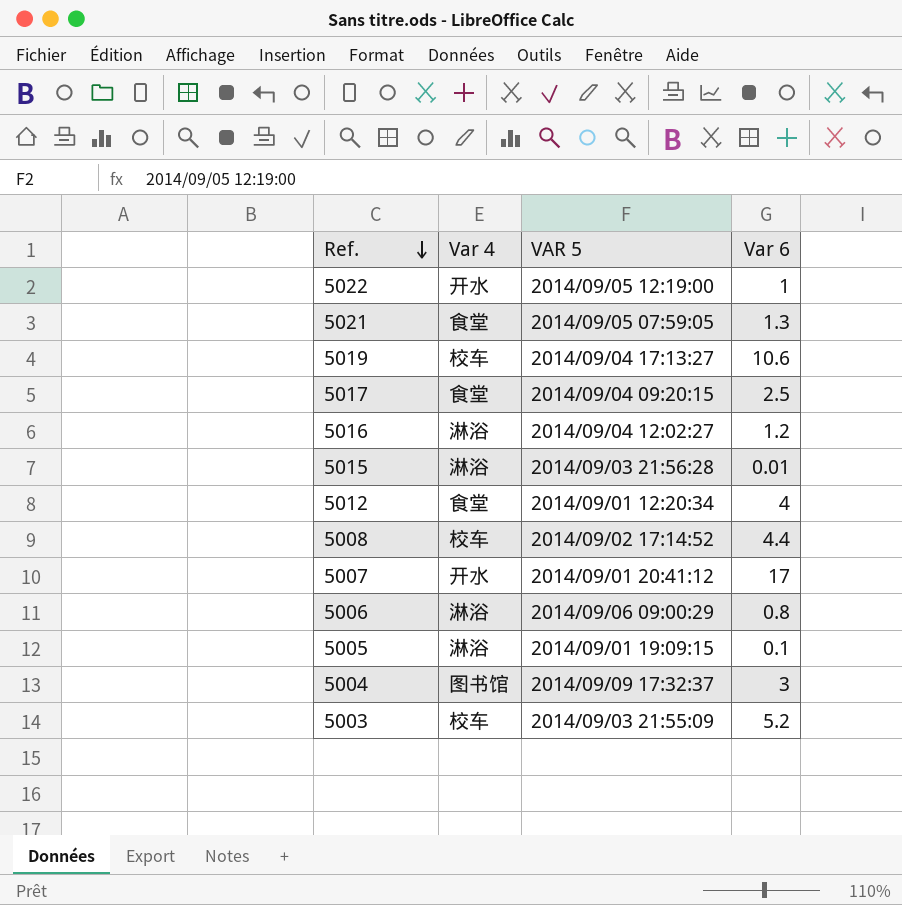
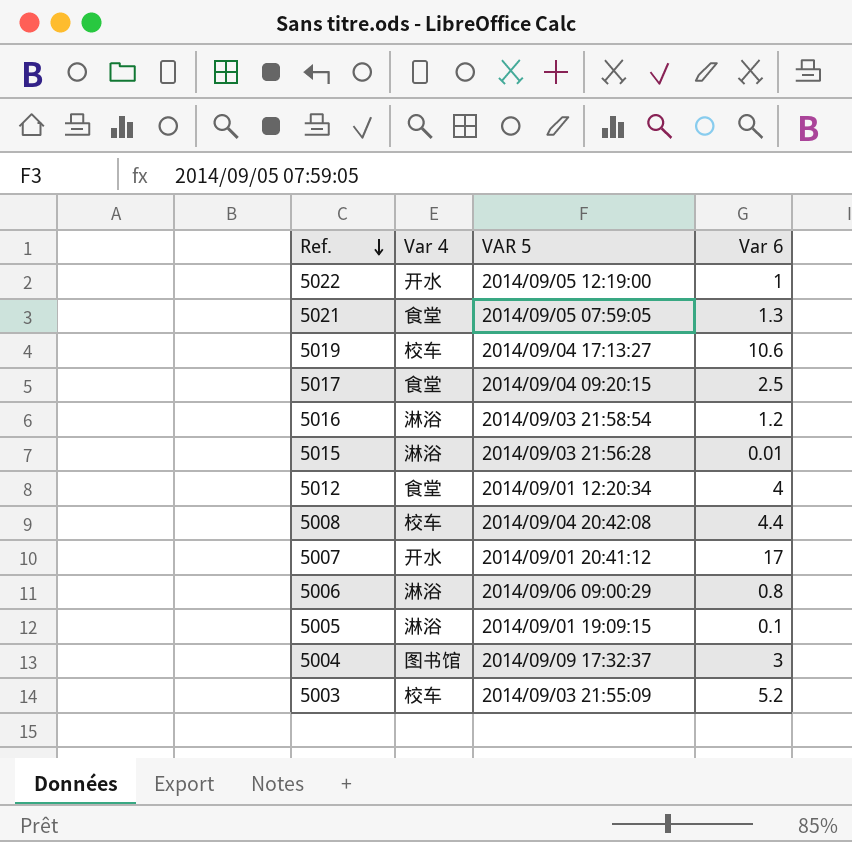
5016 | VAR 5: 2014/09/04 12:02:27 -> 2014/09/03 21:58:54
5008 | VAR 5: 2014/09/02 17:14:52 -> 2014/09/04 20:42:08

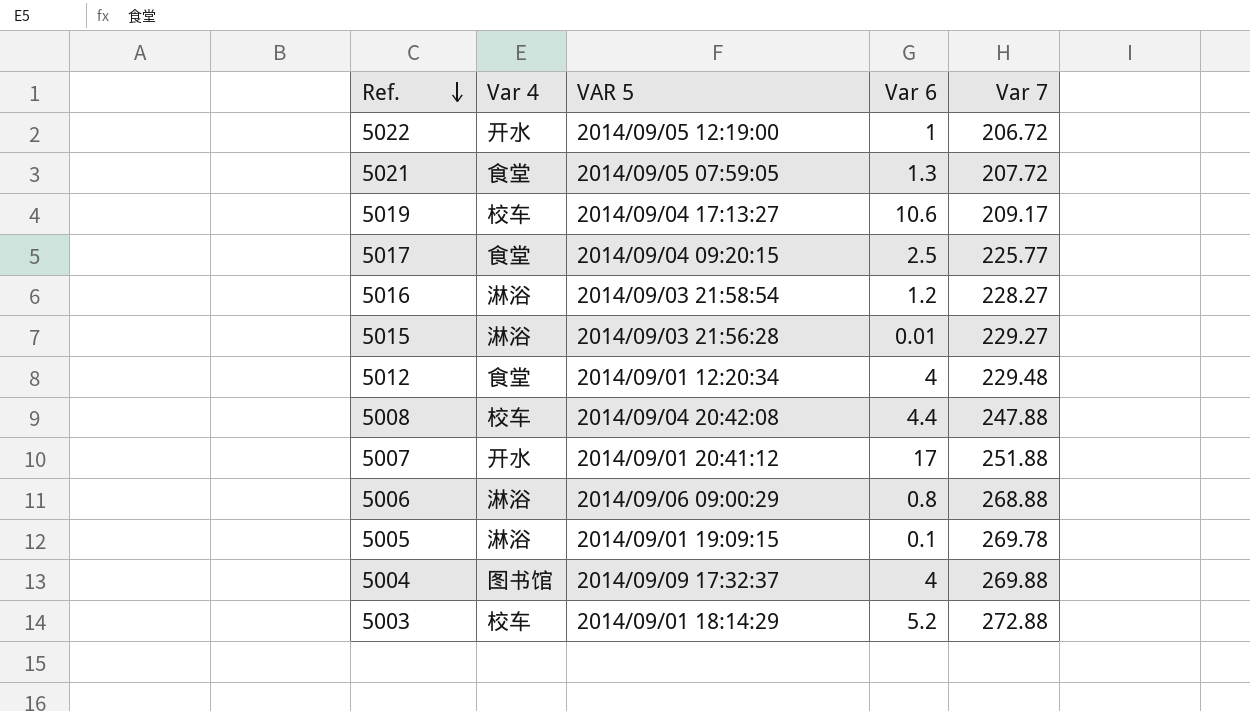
column Var 7 | position: none -> 5
5004 | Var 6: 3 -> 4
5003 | VAR 5: 2014/09/03 21:55:09 -> 2014/09/01 18:14:29

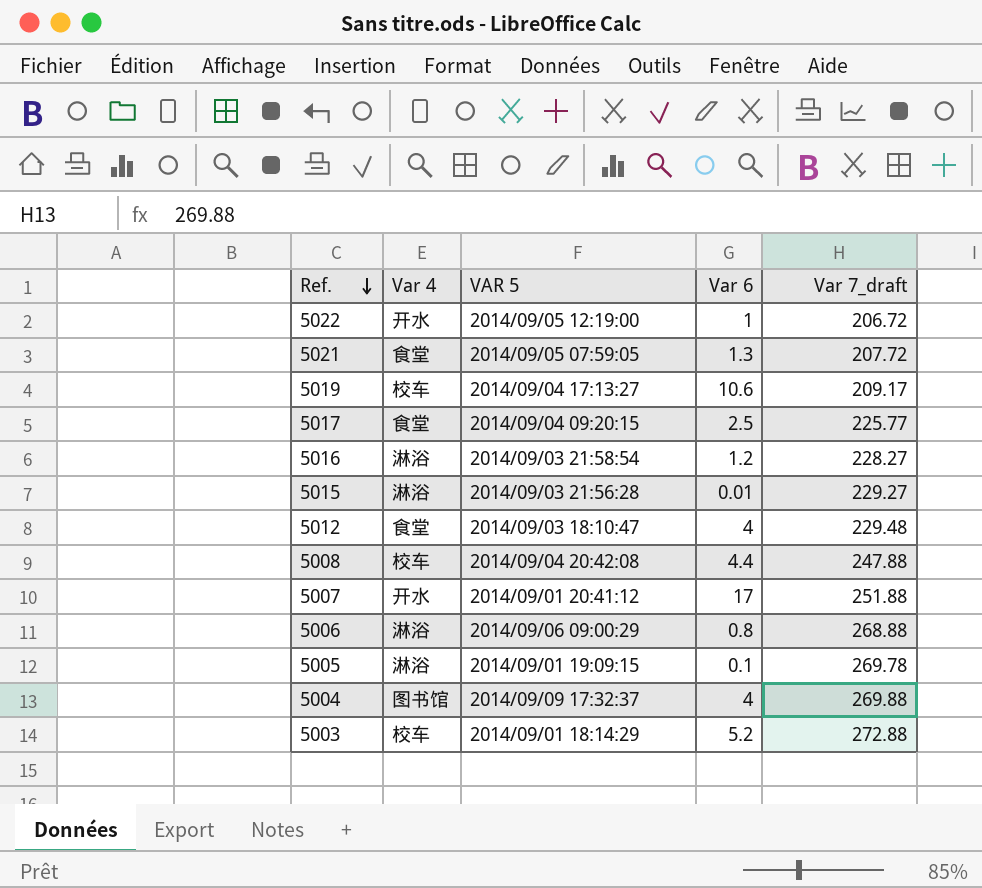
column name: Var 7 -> Var 7_draft
5012 | VAR 5: 2014/09/01 12:20:34 -> 2014/09/03 18:10:47

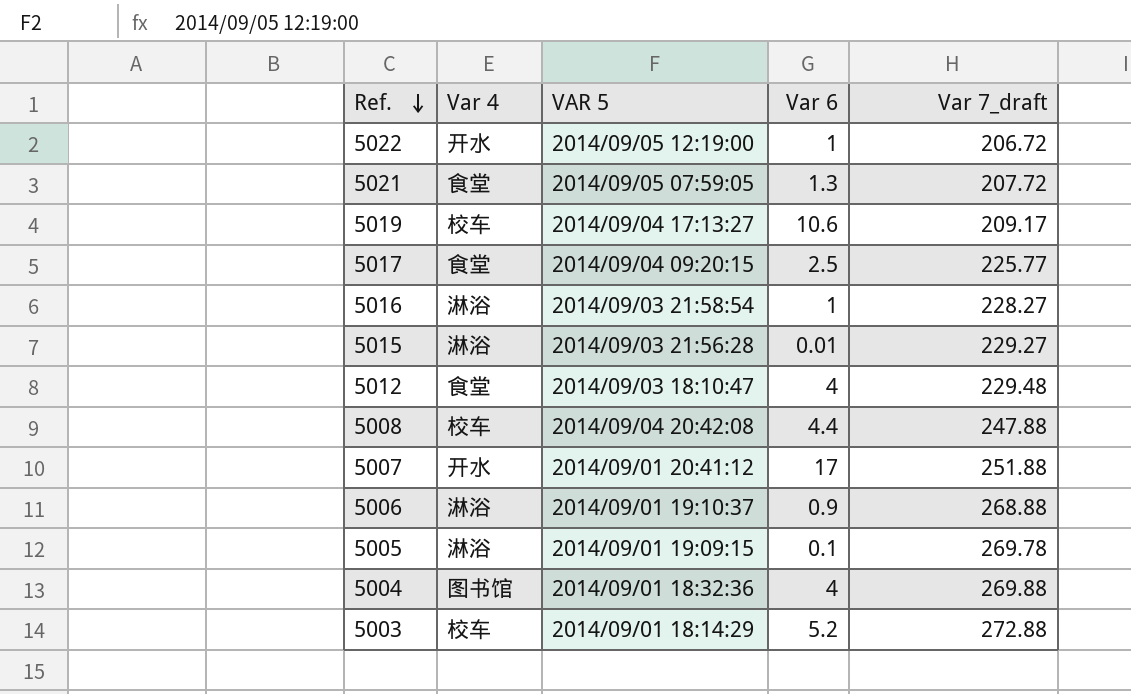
5016 | Var 6: 1.2 -> 1
5006 | VAR 5: 2014/09/06 09:00:29 -> 2014/09/01 19:10:37
5006 | Var 6: 0.8 -> 0.9
5004 | VAR 5: 2014/09/09 17:32:37 -> 2014/09/01 18:32:36

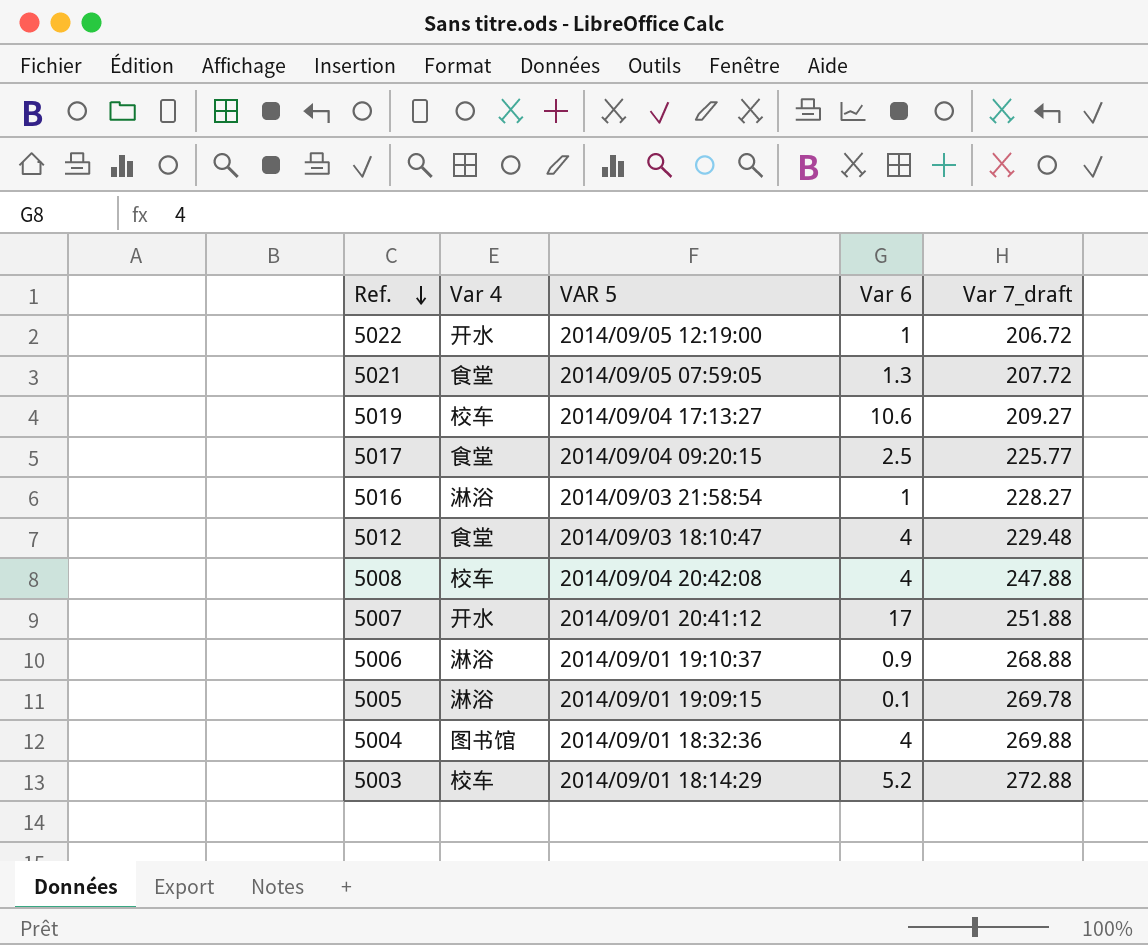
row 5015: 淋浴 | 2014/09/03 21:56:28 | 0.01 | 229.27 -> none
5019 | Var 7_draft: 209.17 -> 209.27
5008 | Var 6: 4.4 -> 4

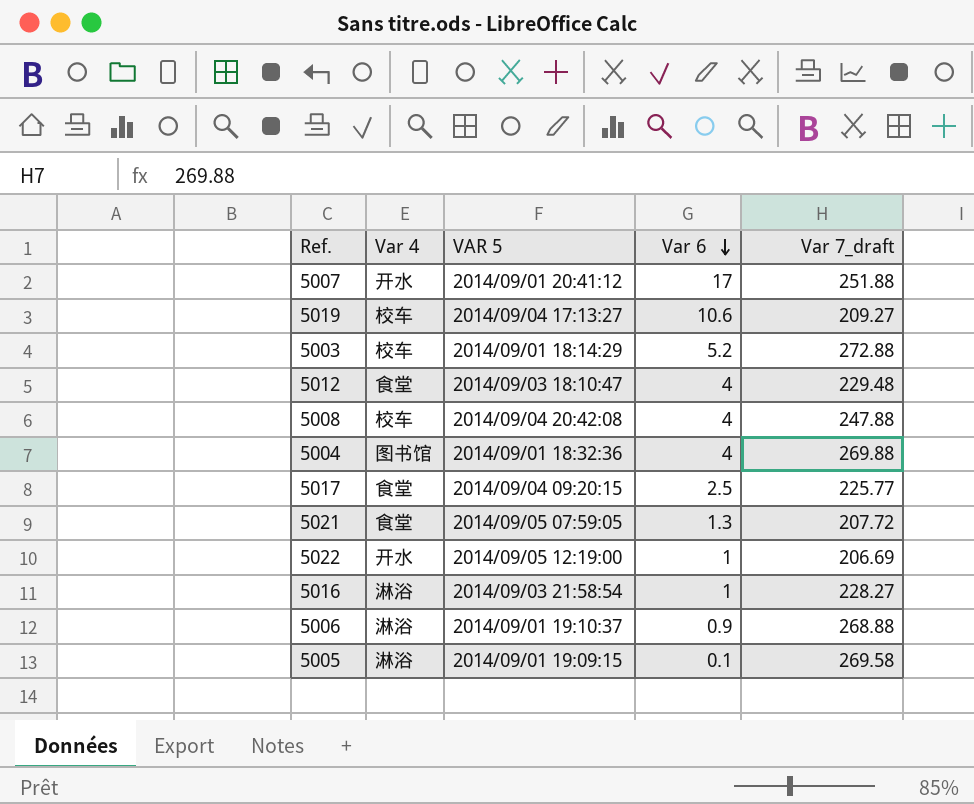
row order: Ref. descending -> Var 6 descending
5022 | Var 7_draft: 206.72 -> 206.69
5005 | Var 7_draft: 269.78 -> 269.58

